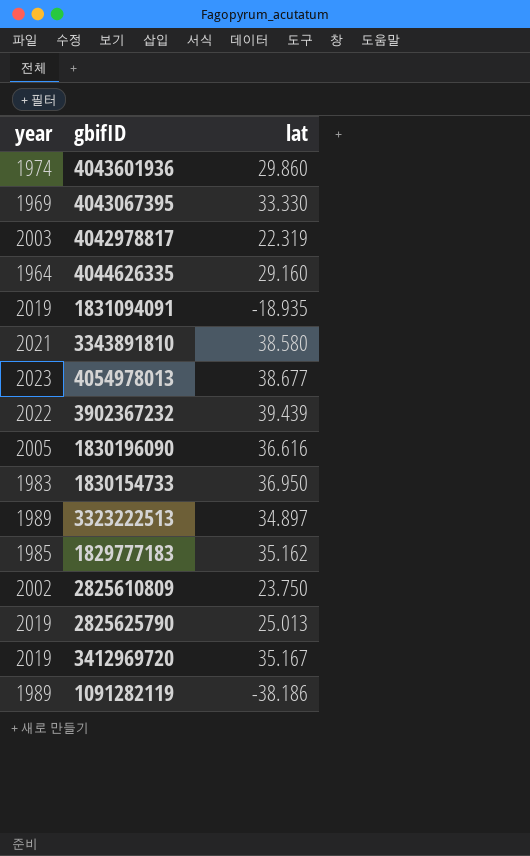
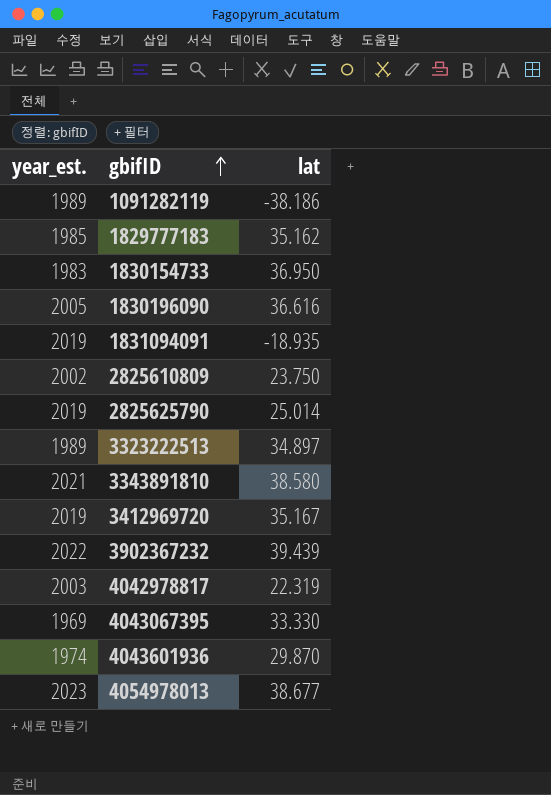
row order: none -> gbifID ascending
column name: year -> year_est.
row 4044626335: 1964 | 29.160 -> none
2825625790 | lat: 25.013 -> 25.014
4043601936 | lat: 29.860 -> 29.870

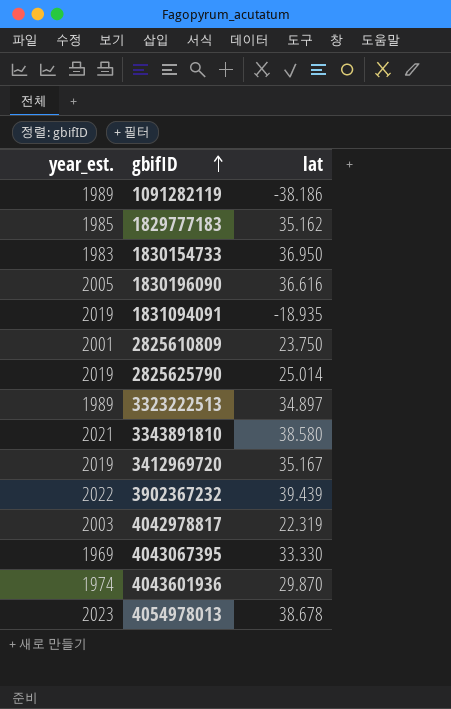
2825610809 | year_est.: 2002 -> 2001
4054978013 | lat: 38.677 -> 38.678

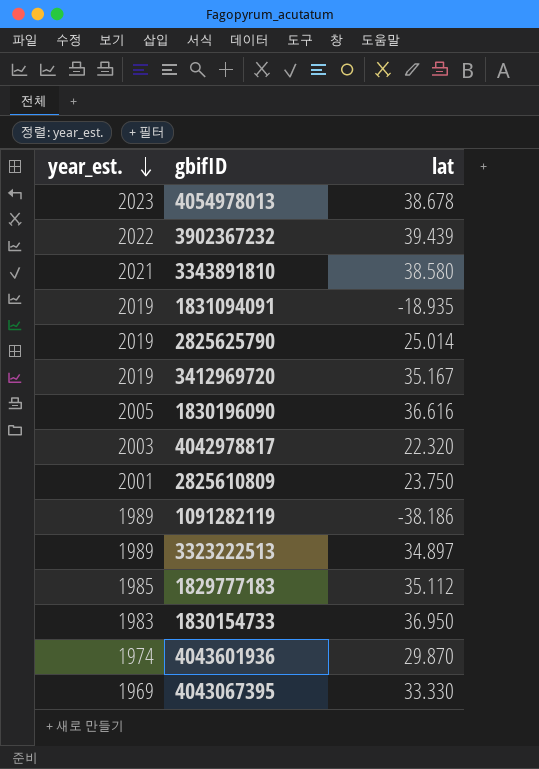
row order: gbifID ascending -> year_est. descending
4042978817 | lat: 22.319 -> 22.320
1829777183 | lat: 35.162 -> 35.112

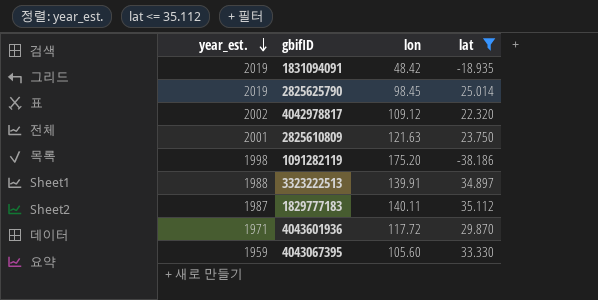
filter: none -> lat <= 35.112
column lon | position: none -> 3
4042978817 | year_est.: 2003 -> 2002
1091282119 | year_est.: 1989 -> 1998
3323222513 | year_est.: 1989 -> 1988
1829777183 | year_est.: 1985 -> 1987
4043601936 | year_est.: 1974 -> 1971
4043067395 | year_est.: 1969 -> 1959

